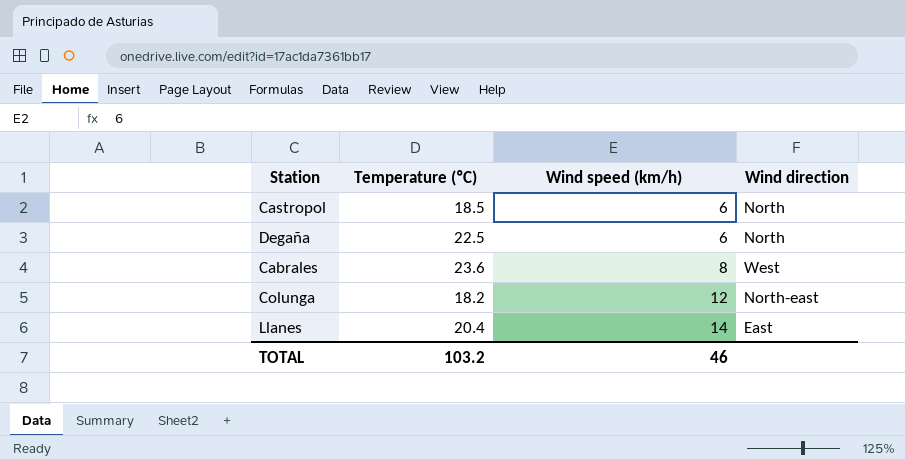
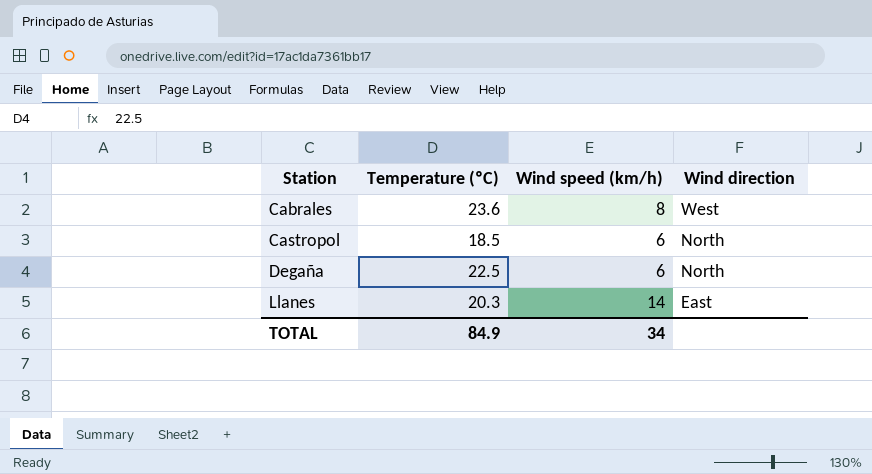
row order: Wind speed (km/h) ascending -> Station ascending
row Colunga: 18.2 | 12 | North-east -> none
Llanes | Temperature (ºC): 20.4 -> 20.3
TOTAL | Temperature (ºC): 103.2 -> 84.9
TOTAL | Wind speed (km/h): 46 -> 34

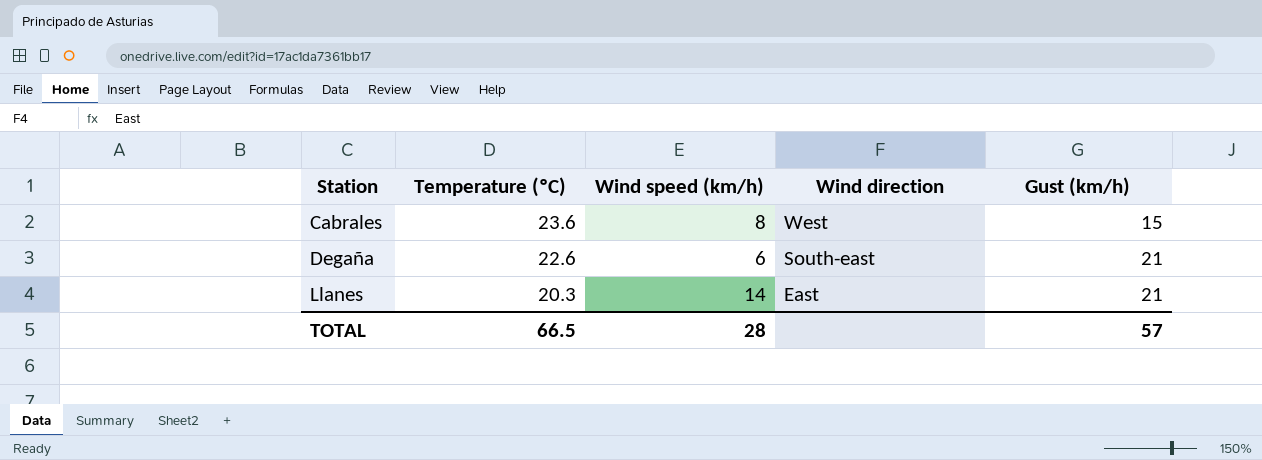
column Gust (km/h) | position: none -> 5
row Castropol: 18.5 | 6 | North -> none
Degaña | Temperature (ºC): 22.5 -> 22.6
Degaña | Wind direction: North -> South-east
TOTAL | Temperature (ºC): 84.9 -> 66.5
TOTAL | Wind speed (km/h): 34 -> 28

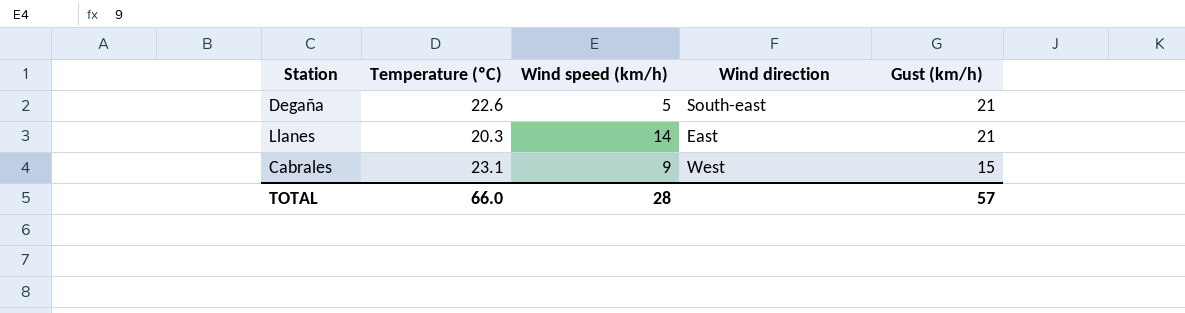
row order: Station ascending -> Gust (km/h) descending
Degaña | Wind speed (km/h): 6 -> 5
Cabrales | Temperature (ºC): 23.6 -> 23.1
Cabrales | Wind speed (km/h): 8 -> 9
TOTAL | Temperature (ºC): 66.5 -> 66.0

